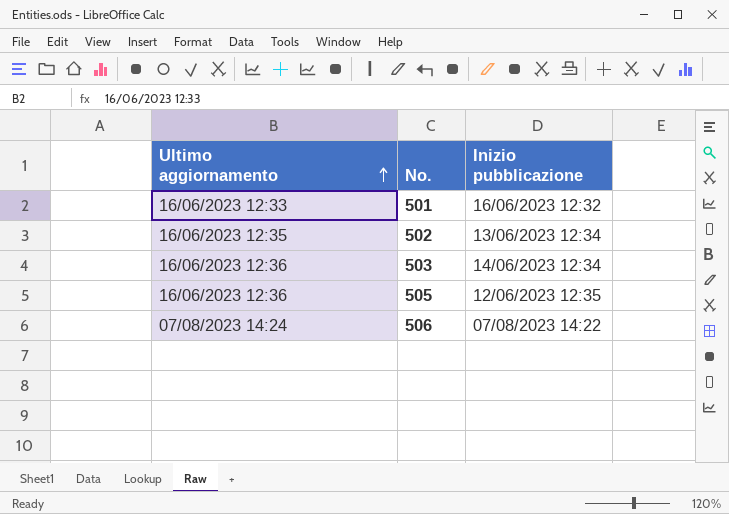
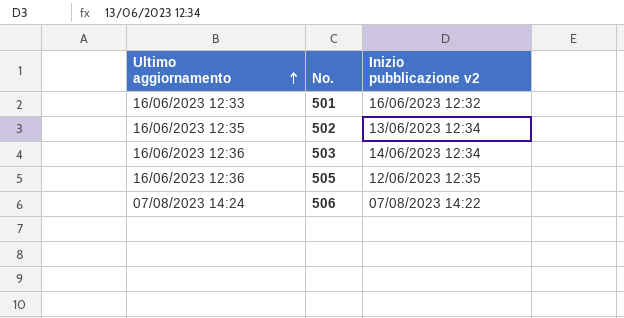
column name: Inizio pubblicazione -> Inizio pubblicazione v2

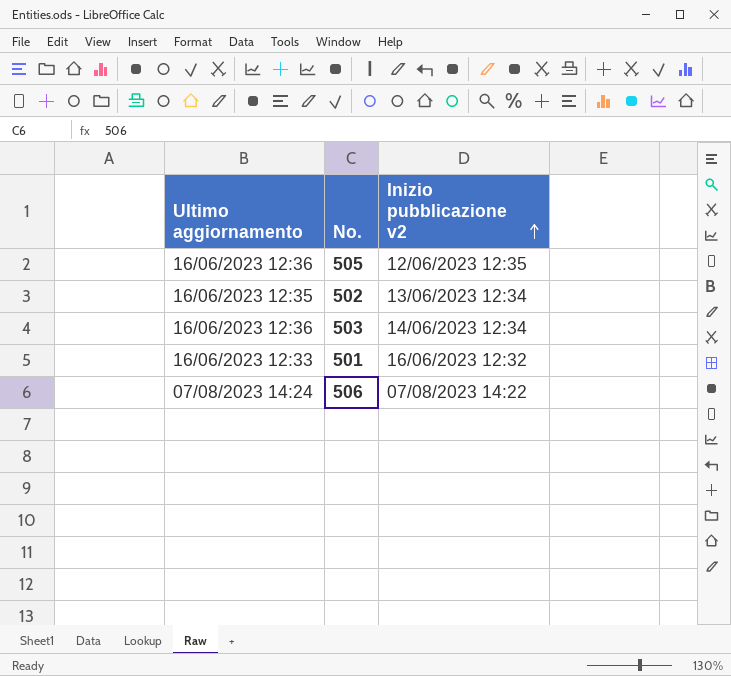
row order: Ultimo aggiornamento ascending -> Inizio pubblicazione v2 ascending

